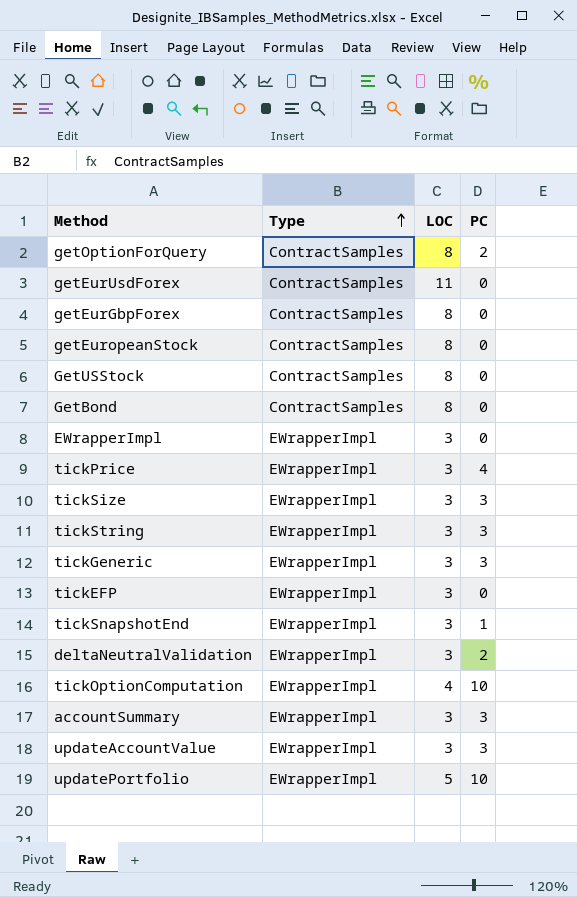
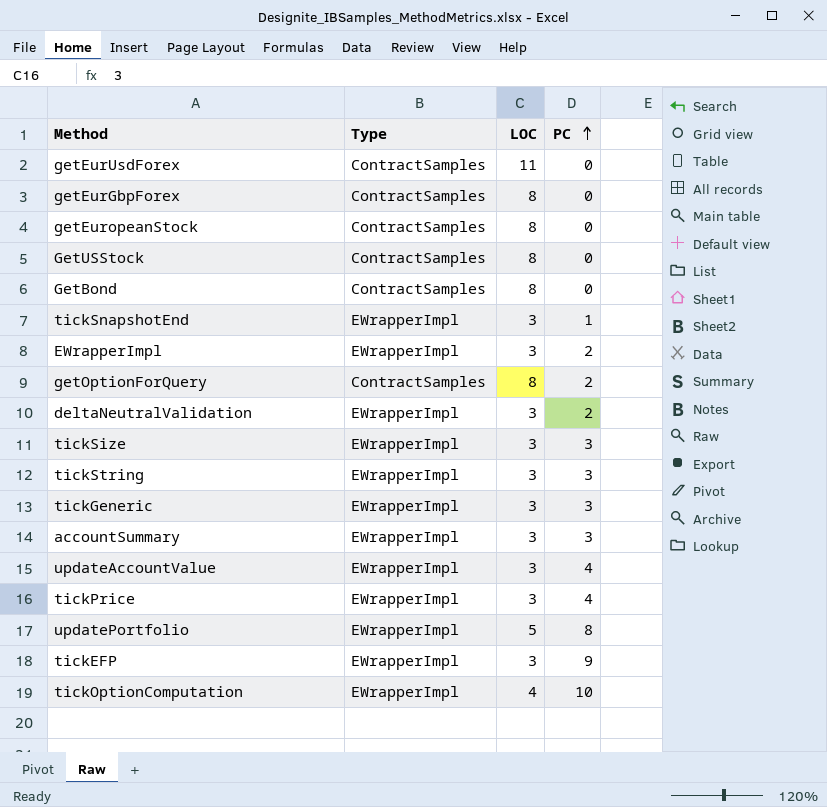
row order: Type ascending -> PC ascending
EWrapperImpl | PC: 0 -> 2
updateAccountValue | PC: 3 -> 4
updatePortfolio | PC: 10 -> 8
tickEFP | PC: 0 -> 9

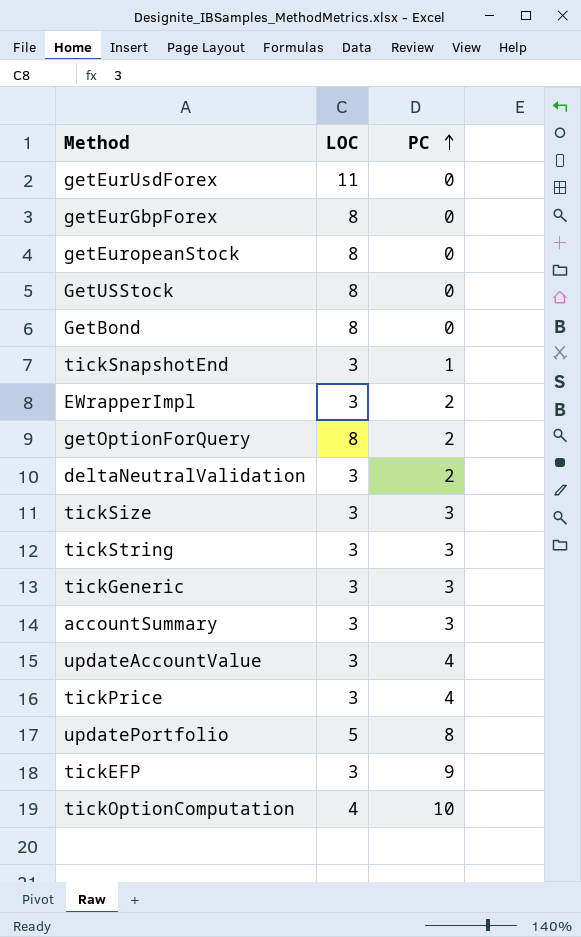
column Type | position: 2 -> none

